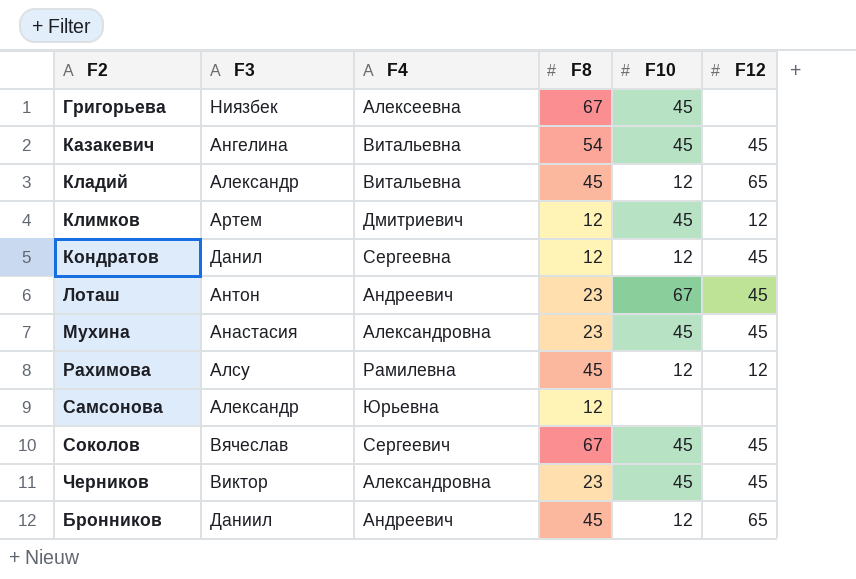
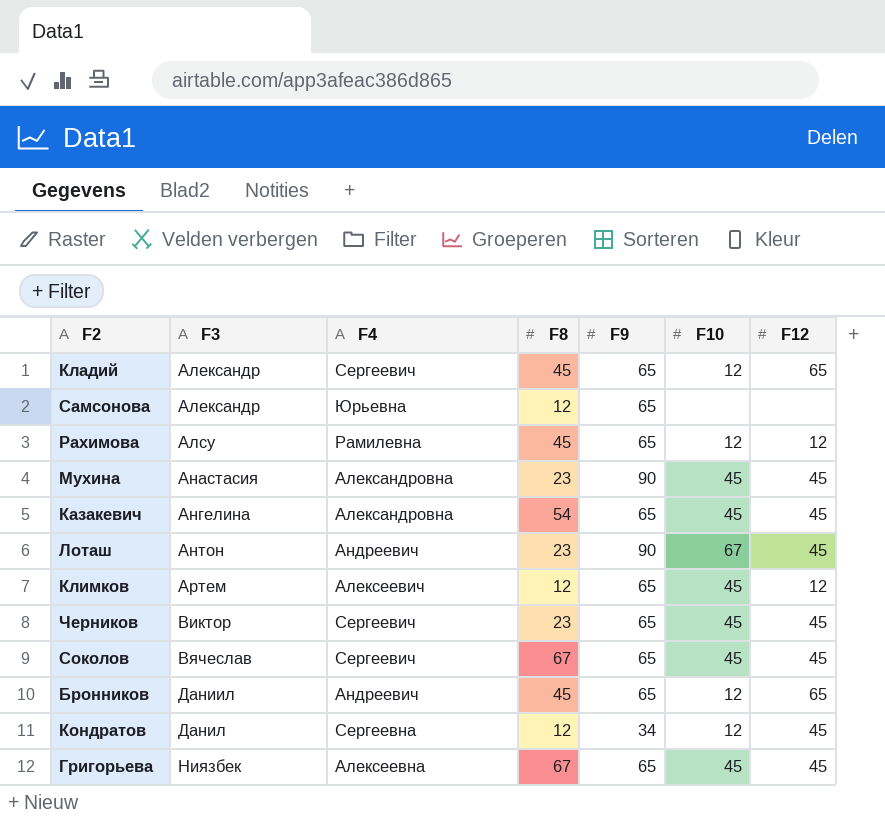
row order: none -> F3 ascending
column F9 | position: none -> 5
Кладий | F4: Витальевна -> Сергеевич
Казакевич | F4: Витальевна -> Александровна
Климков | F4: Дмитриевич -> Алексеевич
Черников | F4: Александровна -> Сергеевич
Григорьева | F12: none -> 45

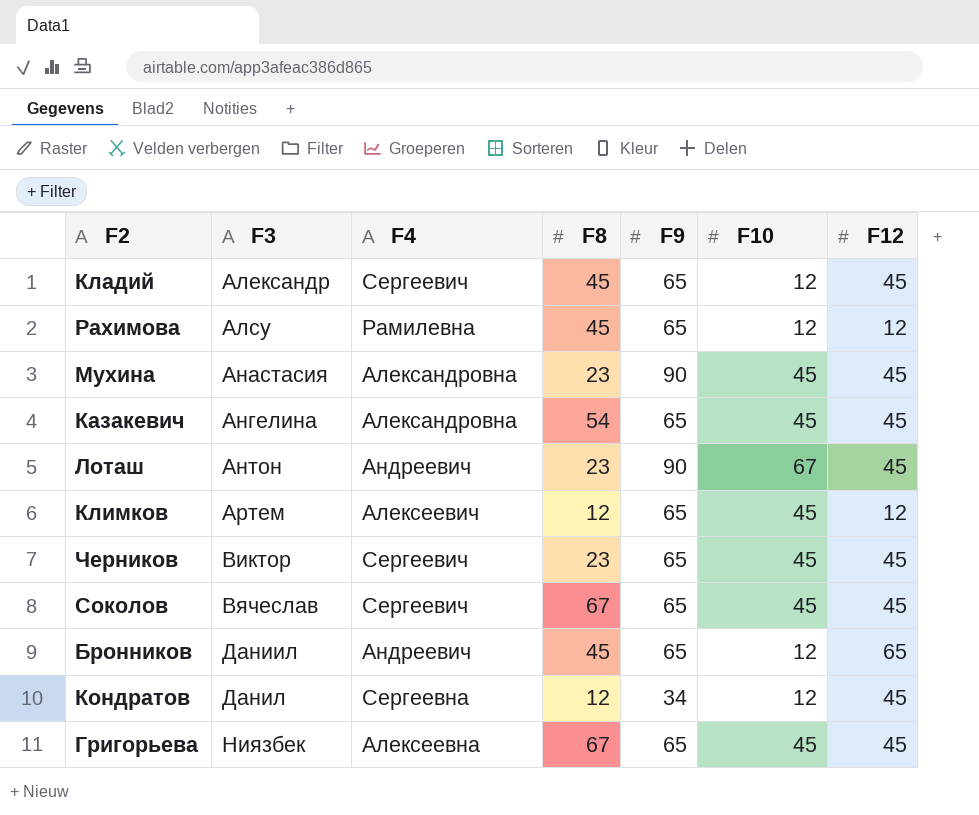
row Самсонова: Александр | Юрьевна | 12 | 65 | none | none -> none
Кладий | F12: 65 -> 45

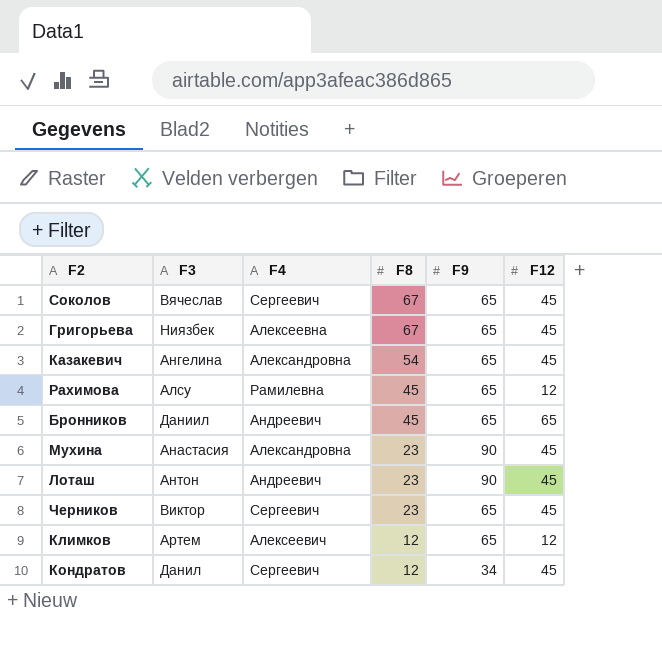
row order: F3 ascending -> F8 descending
column F10 | position: 6 -> none
row Кладий: Александр | Сергеевич | 45 | 65 | 12 | 45 -> none
Кондратов | F4: Сергеевна -> Сергеевич

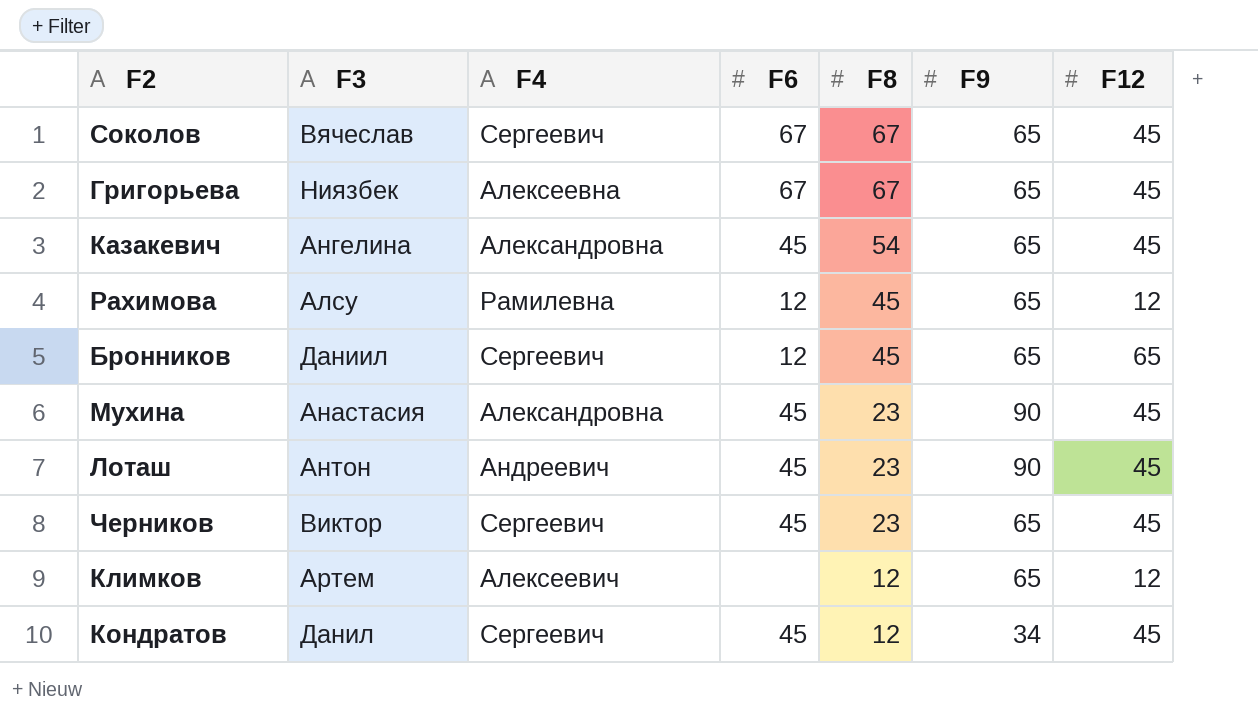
column F6 | position: none -> 4
Бронников | F4: Андреевич -> Сергеевич

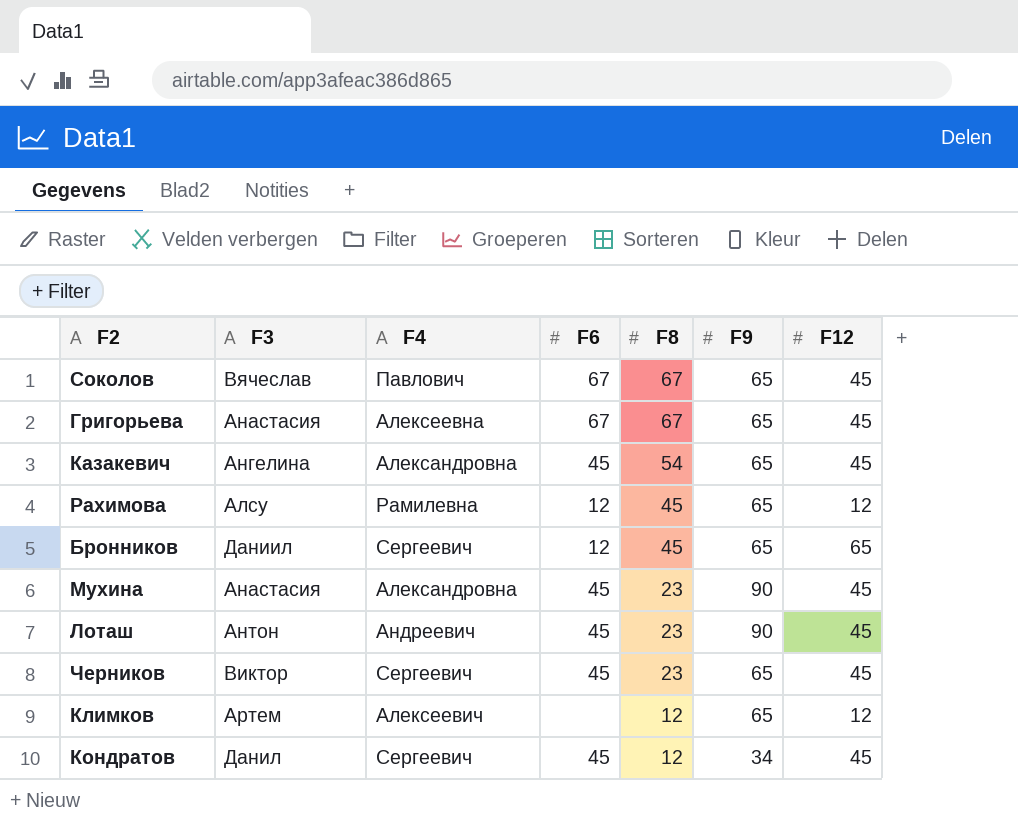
Соколов | F4: Сергеевич -> Павлович
Григорьева | F3: Ниязбек -> Анастасия

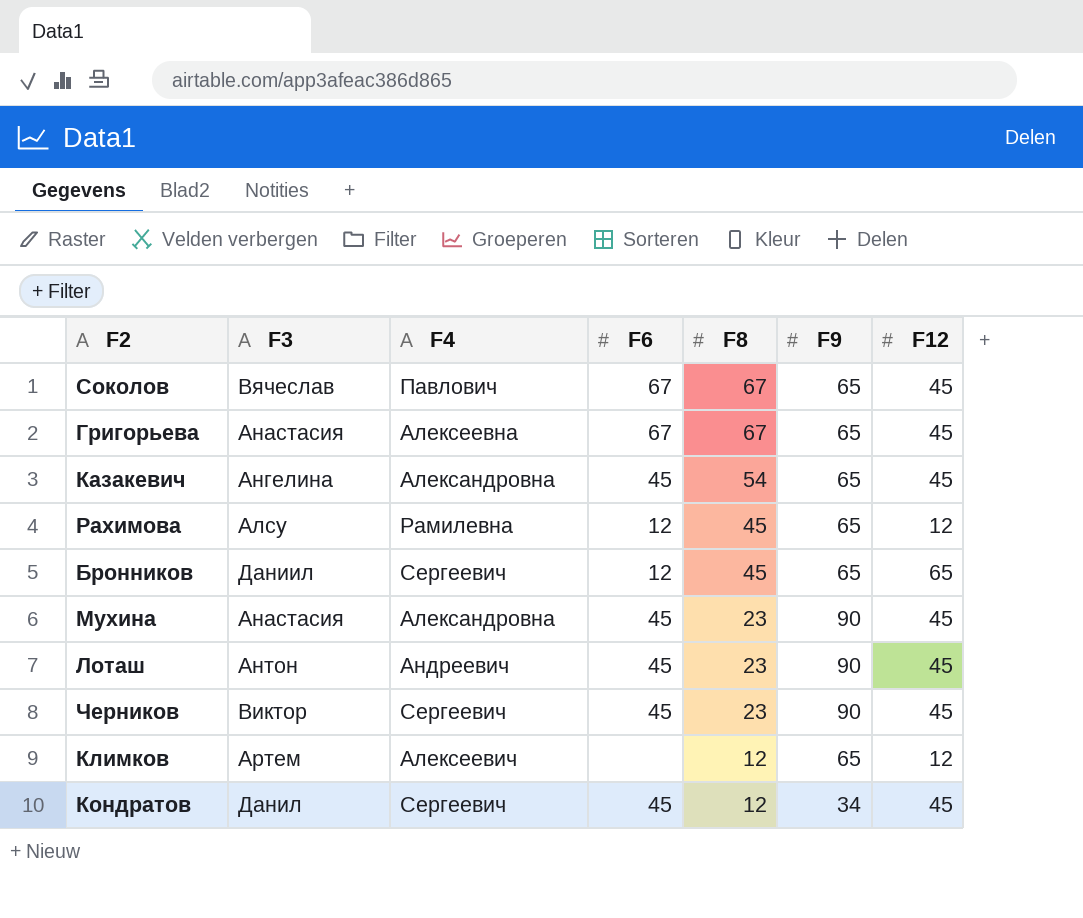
Черников | F9: 65 -> 90

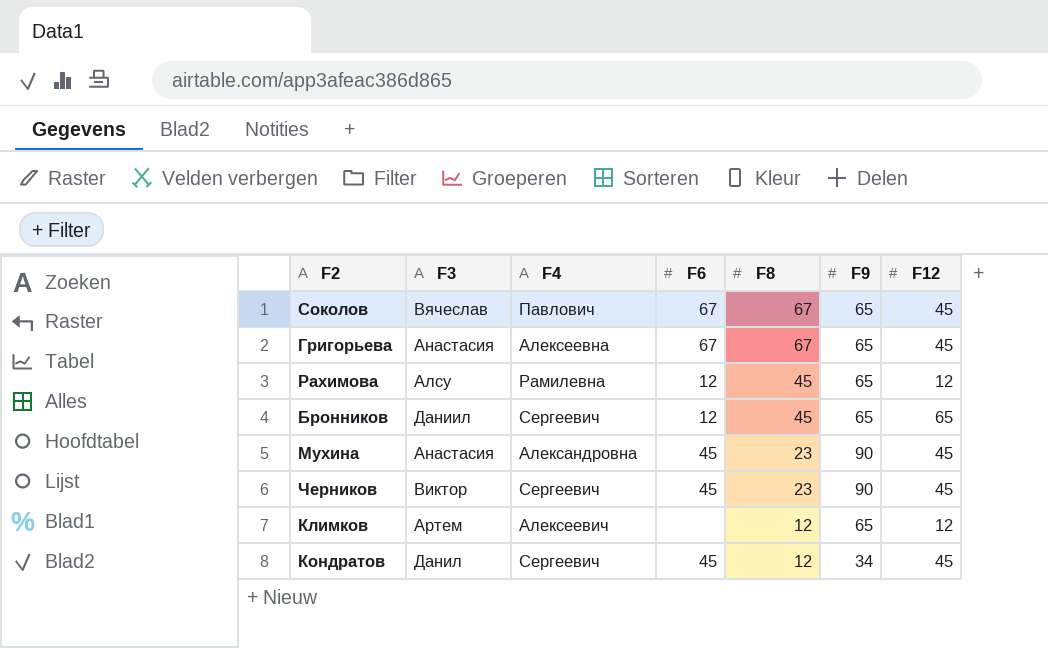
row Казакевич: Ангелина | Александровна | 45 | 54 | 65 | 45 -> none
row Лоташ: Антон | Андреевич | 45 | 23 | 90 | 45 -> none

